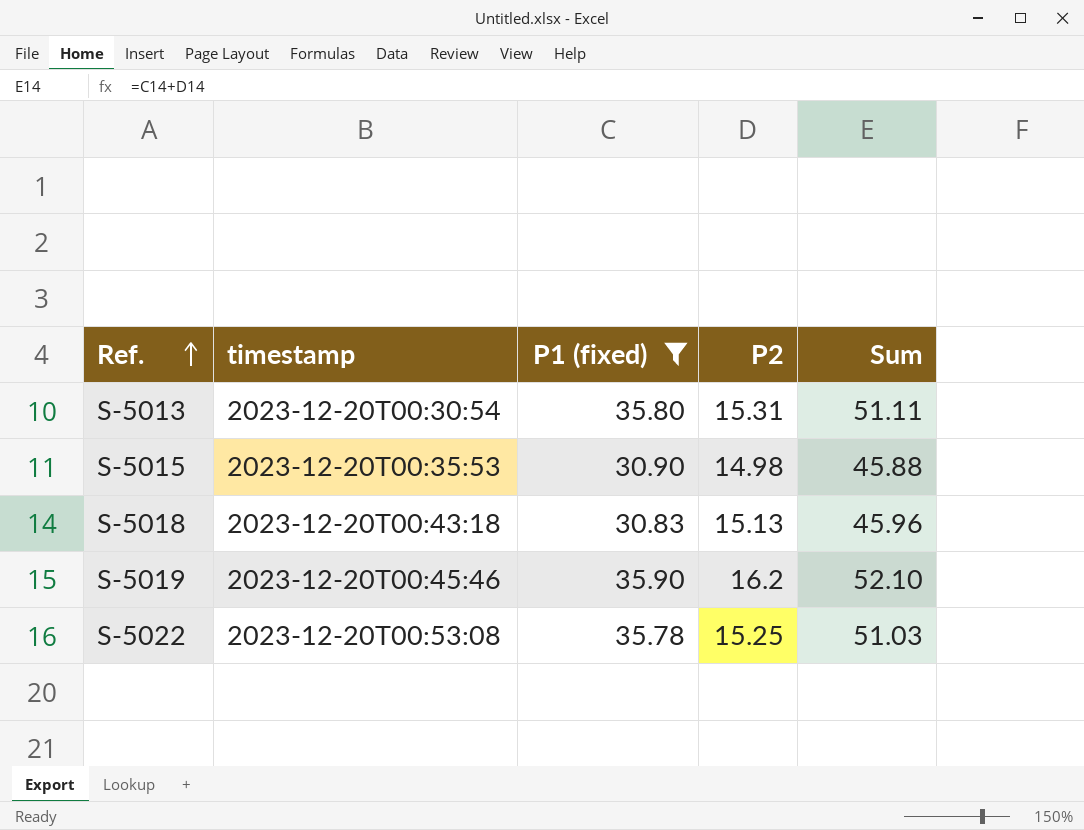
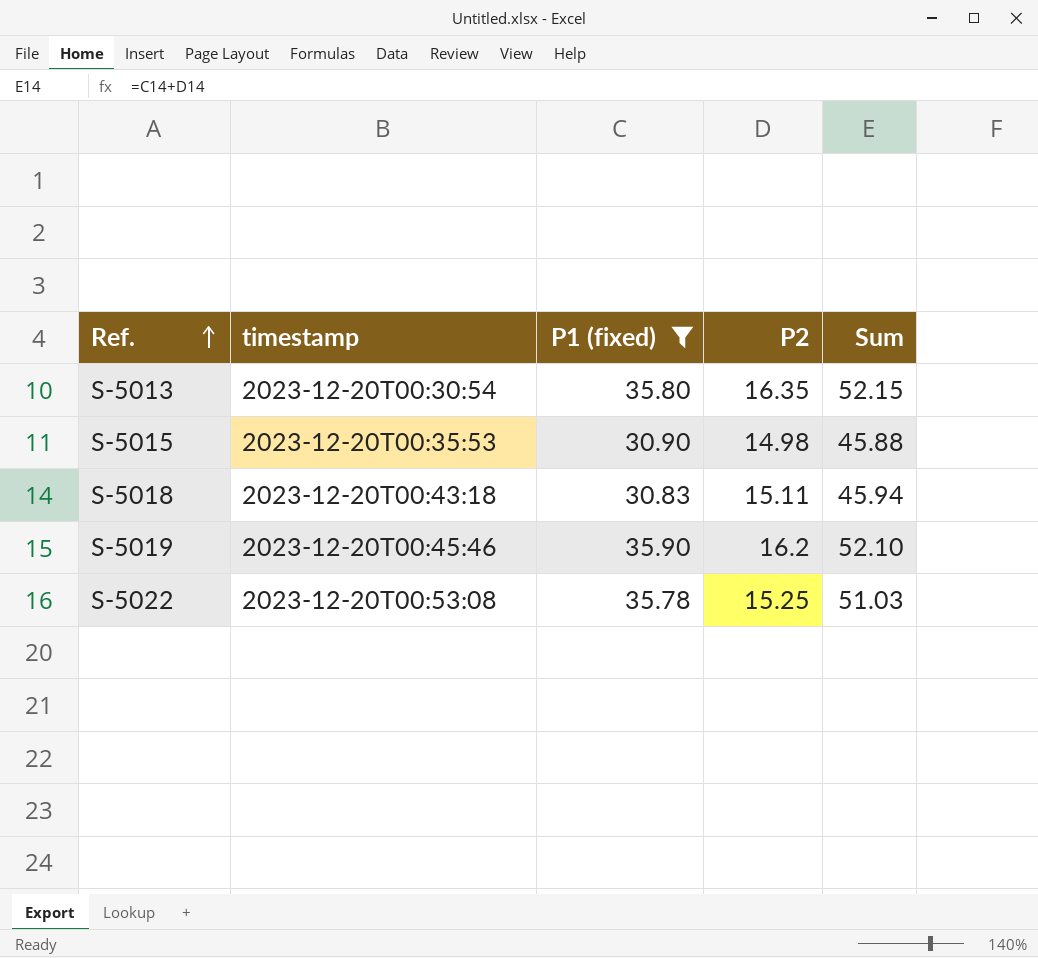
S-5013 | P2: 15.31 -> 16.35
S-5013 | Sum: 51.11 -> 52.15
S-5018 | P2: 15.13 -> 15.11
S-5018 | Sum: 45.96 -> 45.94

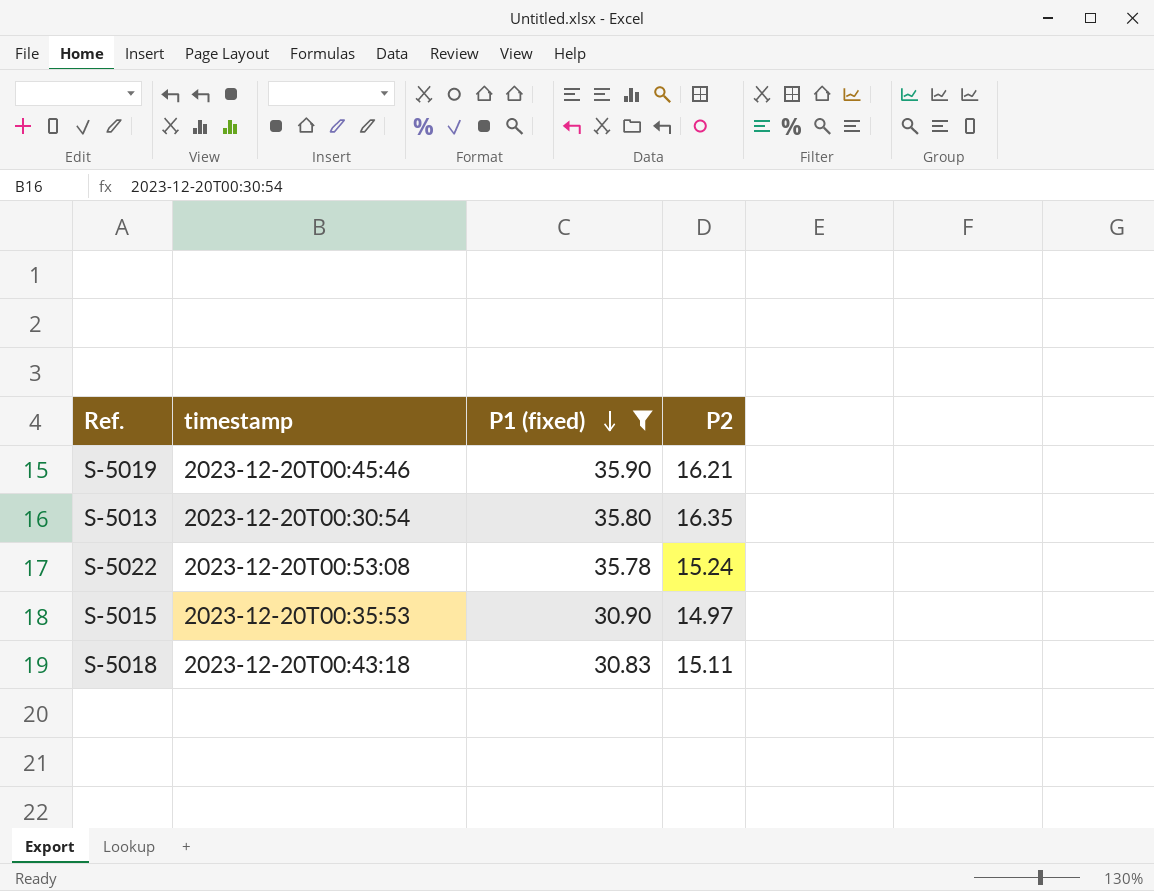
row order: Ref. ascending -> P1 (fixed) descending
column Sum | formula: [P1 (fixed)] + [P2] -> none
S-5019 | P2: 16.2 -> 16.21
S-5022 | P2: 15.25 -> 15.24
S-5015 | P2: 14.98 -> 14.97

